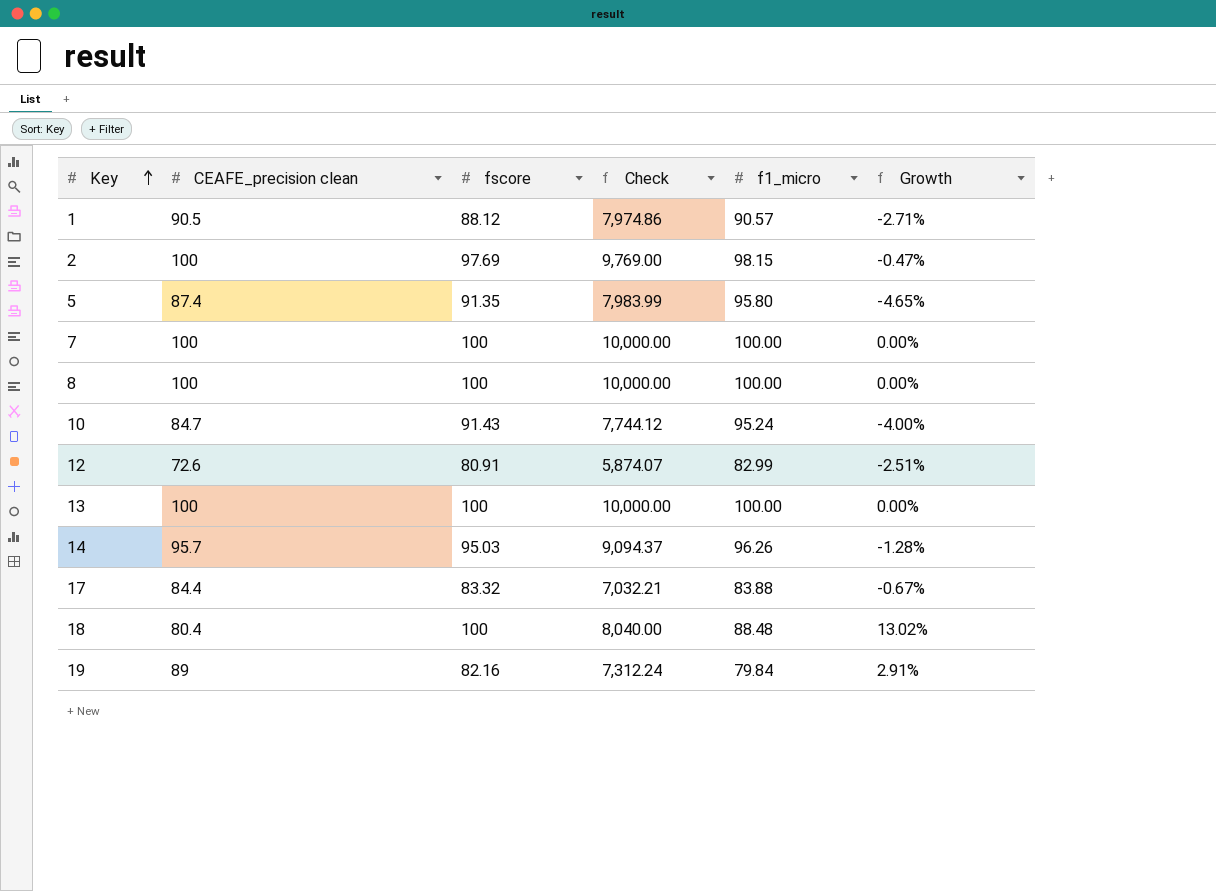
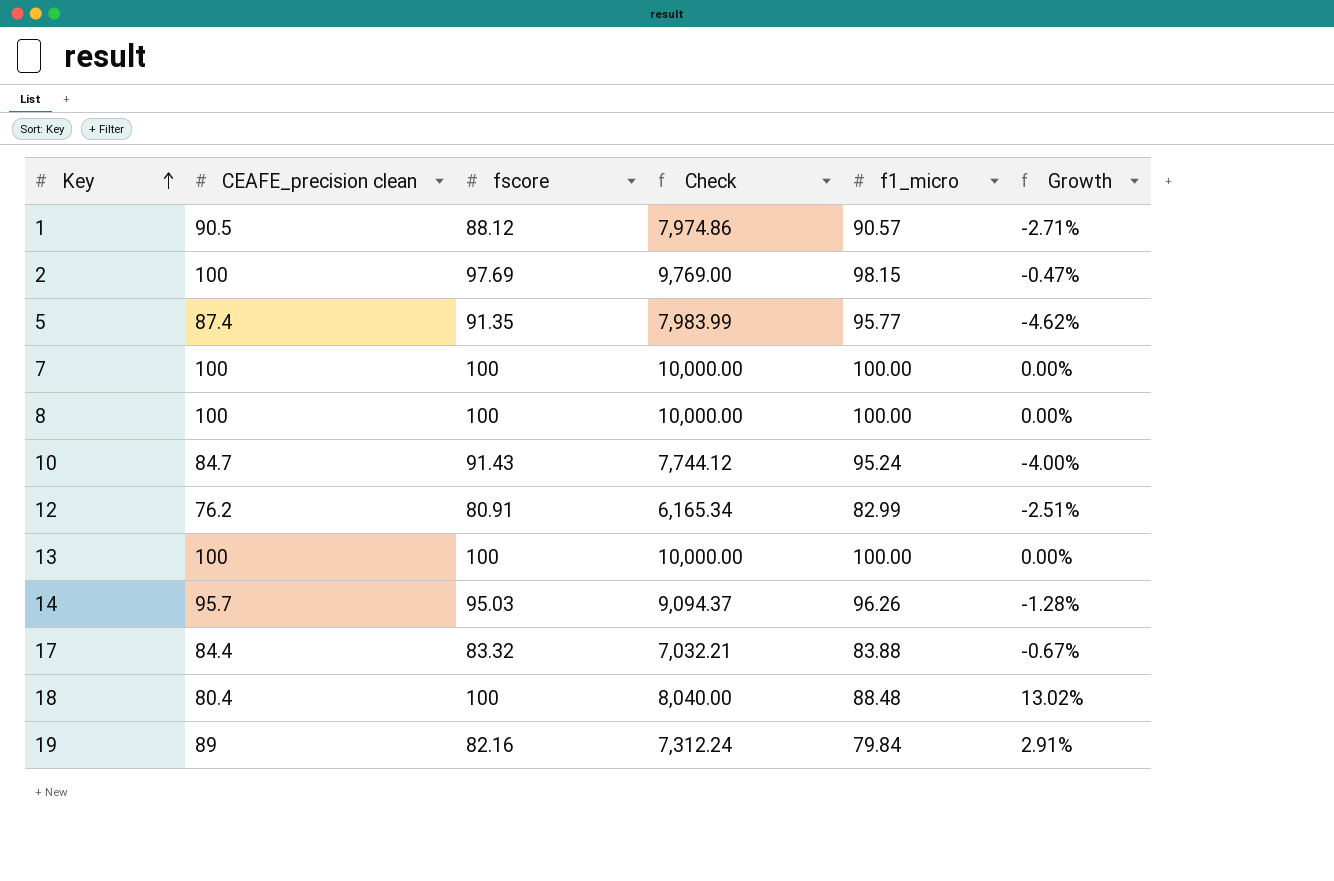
5 | f1_micro: 95.80 -> 95.77
5 | Growth: -4.65% -> -4.62%
12 | CEAFE_precision clean: 72.6 -> 76.2
12 | Check: 5,874.07 -> 6,165.34

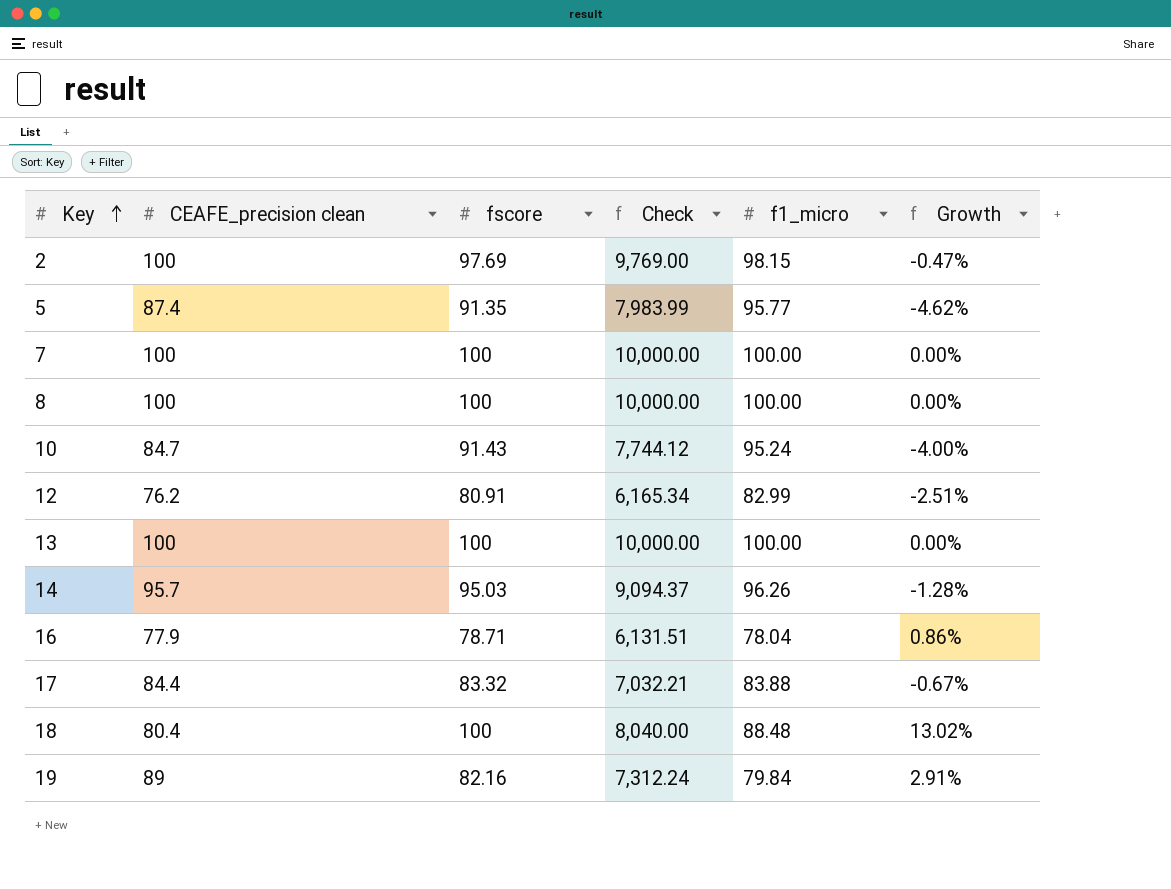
row 1: 90.5 | 88.12 | 7,974.86 | 90.57 | -2.71% -> none
row 16: none -> 77.9 | 78.71 | 6,131.51 | 78.04 | 0.86%

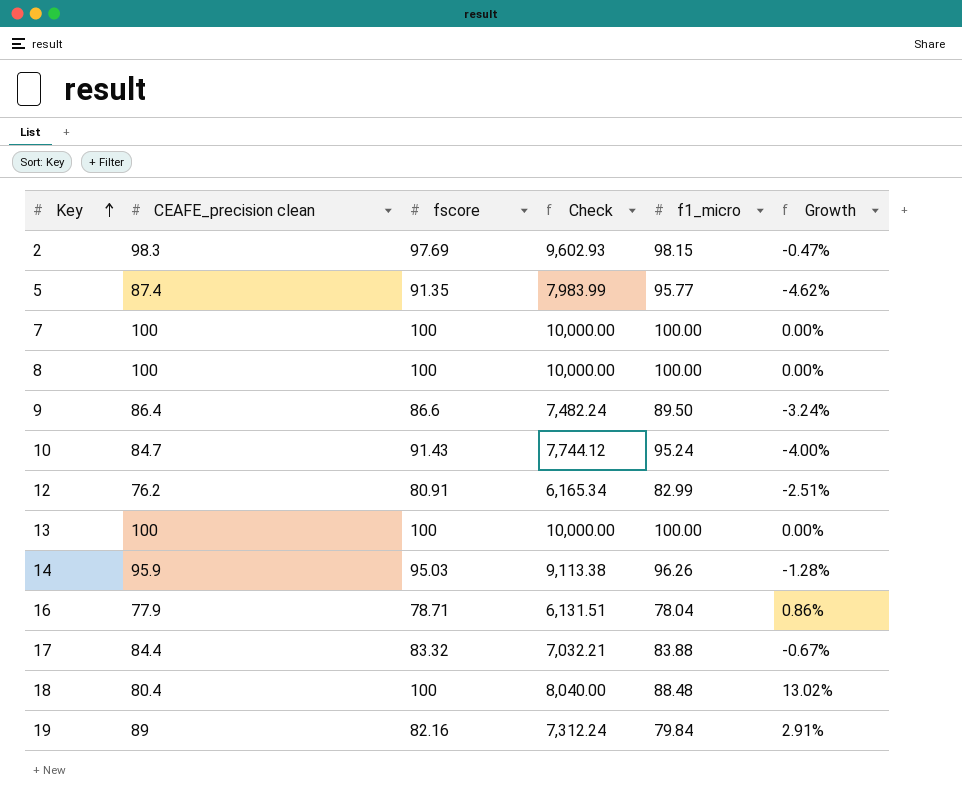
2 | CEAFE_precision clean: 100 -> 98.3
2 | Check: 9,769.00 -> 9,602.93
row 9: none -> 86.4 | 86.6 | 7,482.24 | 89.50 | -3.24%
14 | CEAFE_precision clean: 95.7 -> 95.9
14 | Check: 9,094.37 -> 9,113.38

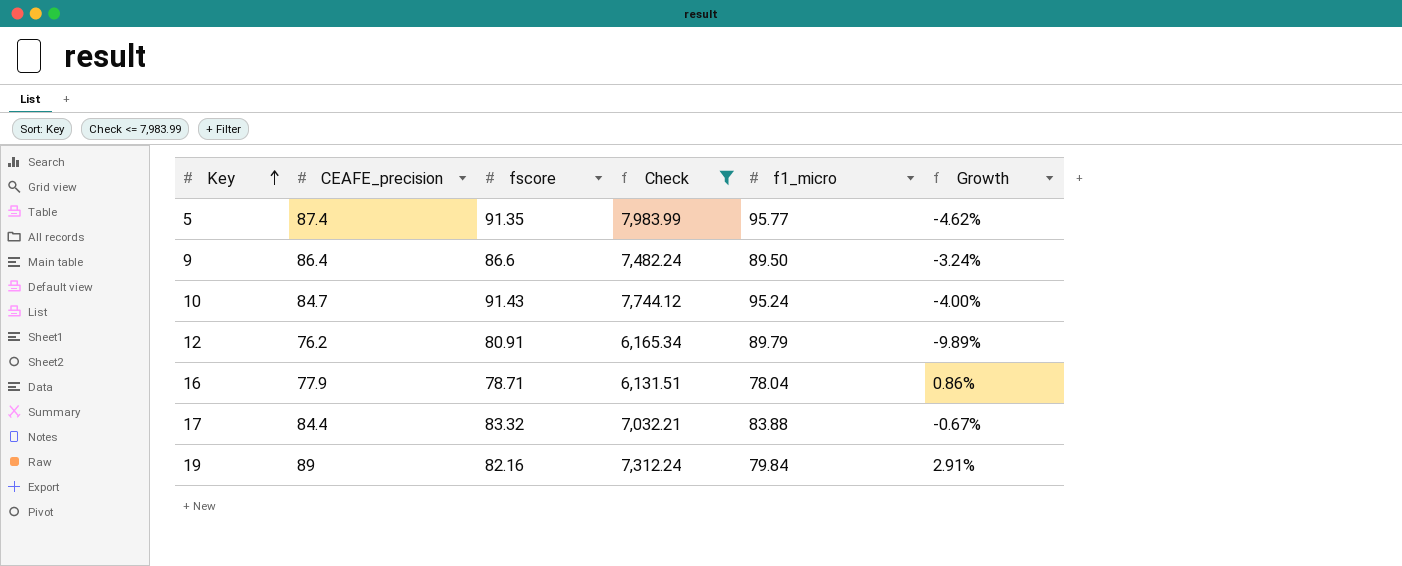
filter: none -> Check <= 7,983.99
column name: CEAFE_precision clean -> CEAFE_precision
12 | f1_micro: 82.99 -> 89.79
12 | Growth: -2.51% -> -9.89%

